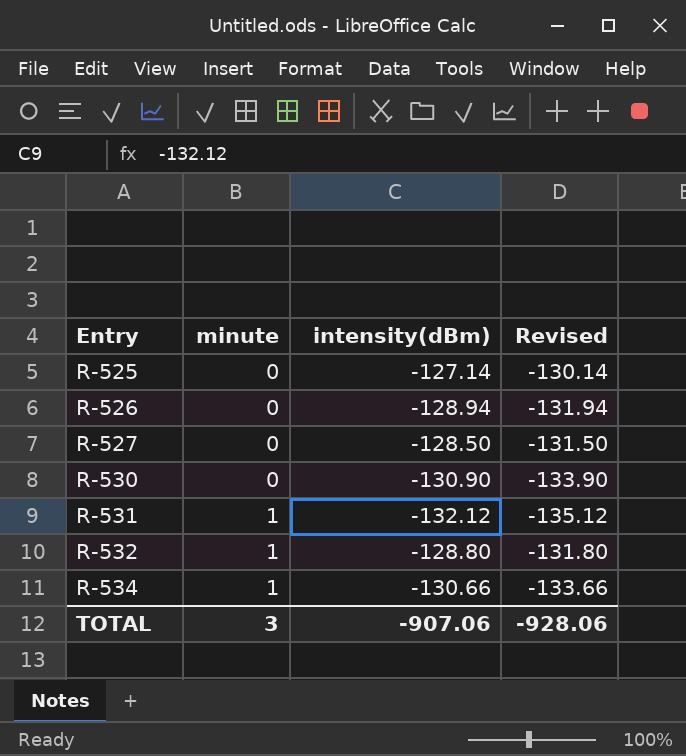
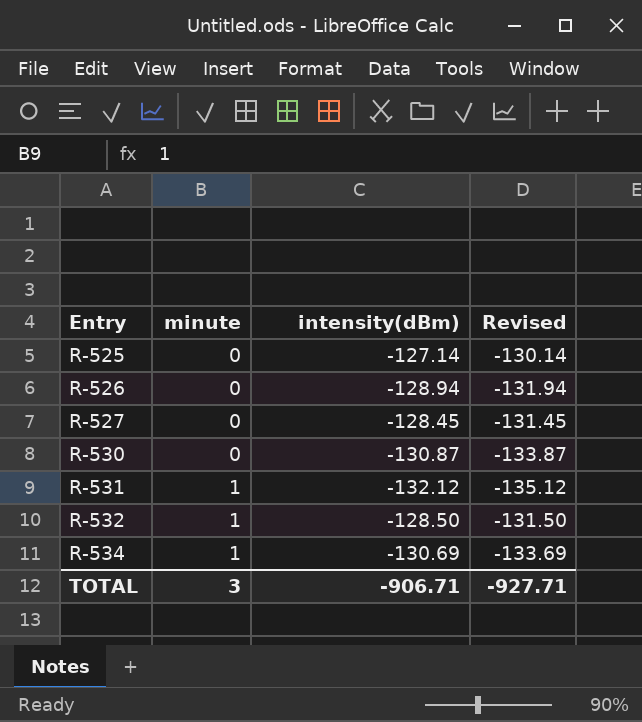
R-527 | intensity(dBm): -128.50 -> -128.45
R-527 | Revised: -131.50 -> -131.45
R-530 | intensity(dBm): -130.90 -> -130.87
R-530 | Revised: -133.90 -> -133.87
R-532 | intensity(dBm): -128.80 -> -128.50
R-532 | Revised: -131.80 -> -131.50
R-534 | intensity(dBm): -130.66 -> -130.69
R-534 | Revised: -133.66 -> -133.69
TOTAL | intensity(dBm): -907.06 -> -906.71
TOTAL | Revised: -928.06 -> -927.71

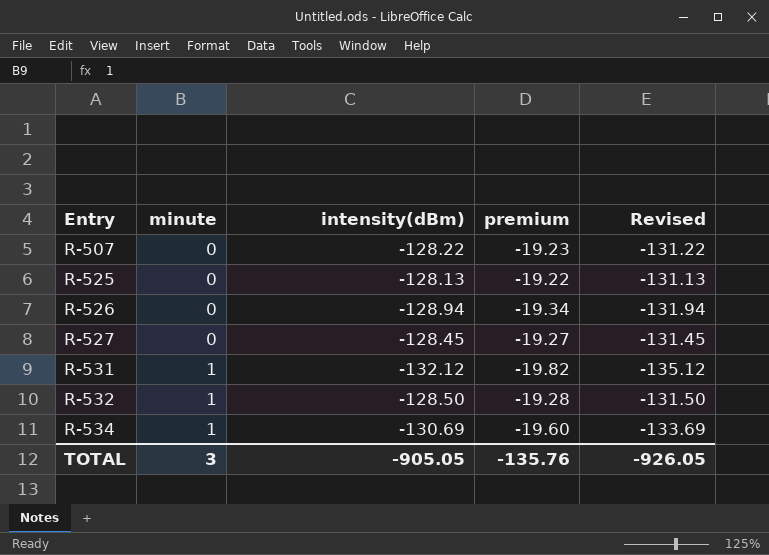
column premium | formula: none -> [intensity(dBm)] * 0.15
row R-530: 0 | -130.87 | -133.87 -> none
row R-507: none -> 0 | -128.22 | -19.23 | -131.22
R-525 | intensity(dBm): -127.14 -> -128.13
R-525 | Revised: -130.14 -> -131.13
TOTAL | intensity(dBm): -906.71 -> -905.05
TOTAL | Revised: -927.71 -> -926.05

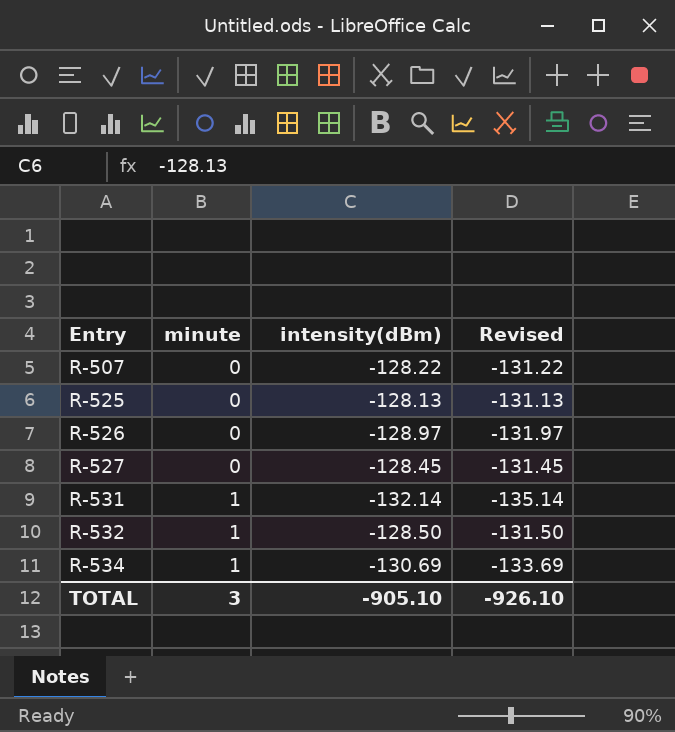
column premium | formula: [intensity(dBm)] * 0.15 -> none
R-526 | intensity(dBm): -128.94 -> -128.97
R-526 | Revised: -131.94 -> -131.97
R-531 | intensity(dBm): -132.12 -> -132.14
R-531 | Revised: -135.12 -> -135.14
TOTAL | intensity(dBm): -905.05 -> -905.10
TOTAL | Revised: -926.05 -> -926.10

